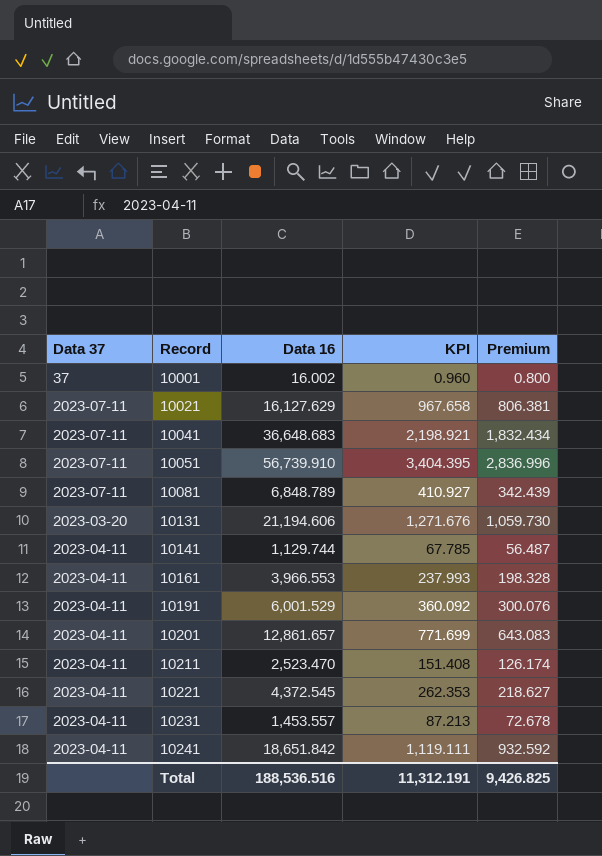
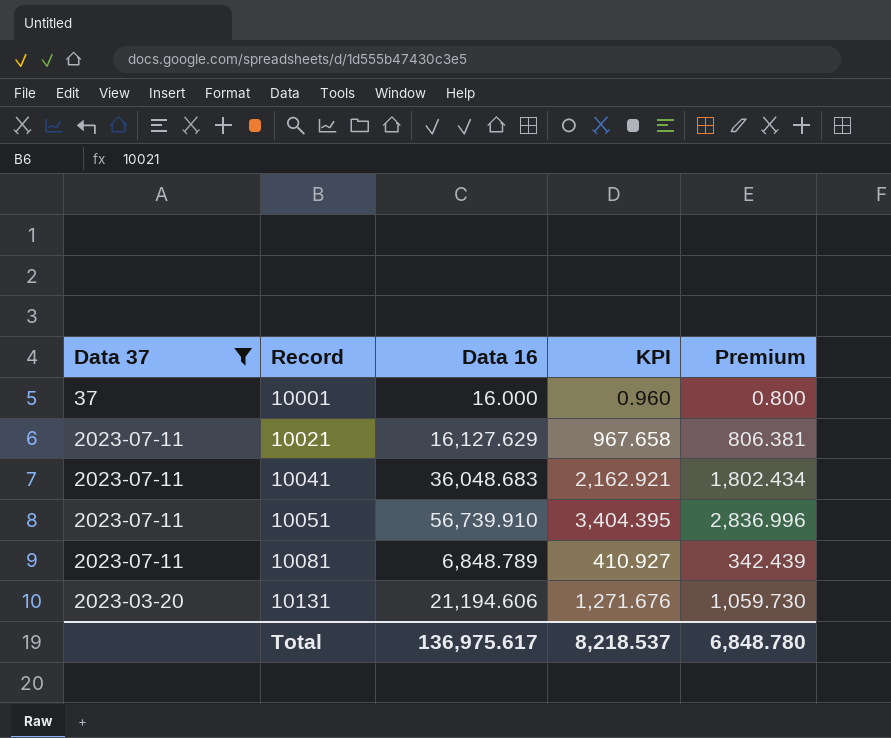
filter: none -> Data 37 != 2023-04-11
10001 | Data 16: 16.002 -> 16.000
10041 | Data 16: 36,648.683 -> 36,048.683
10041 | KPI: 2,198.921 -> 2,162.921
10041 | Premium: 1,832.434 -> 1,802.434
Total | Data 16: 188,536.516 -> 136,975.617
Total | KPI: 11,312.191 -> 8,218.537
Total | Premium: 9,426.825 -> 6,848.780

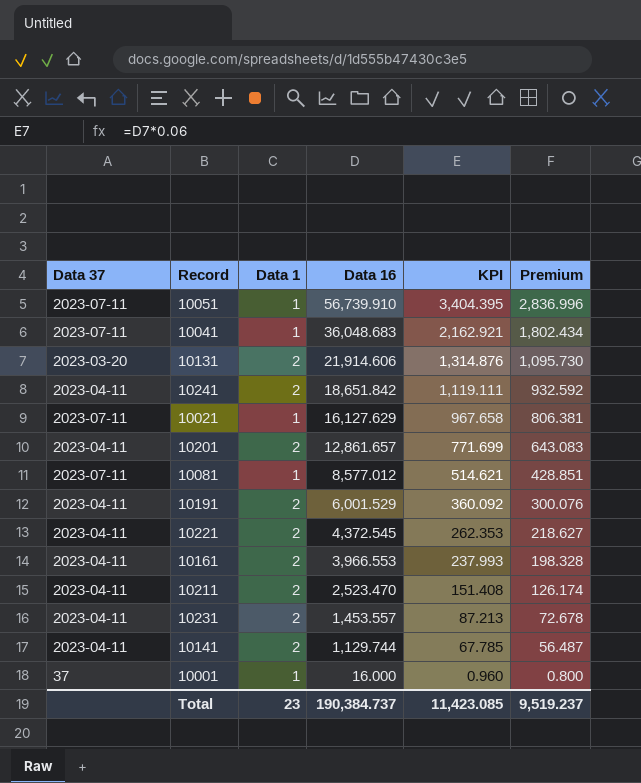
filter: Data 37 != 2023-04-11 -> none
row order: Record ascending -> Data 16 descending
column Data 1 | position: none -> 3
10131 | Data 16: 21,194.606 -> 21,914.606
10131 | KPI: 1,271.676 -> 1,314.876
10131 | Premium: 1,059.730 -> 1,095.730
10081 | Data 16: 6,848.789 -> 8,577.012
10081 | KPI: 410.927 -> 514.621
10081 | Premium: 342.439 -> 428.851
Total | Data 16: 136,975.617 -> 190,384.737
Total | KPI: 8,218.537 -> 11,423.085
Total | Premium: 6,848.780 -> 9,519.237

